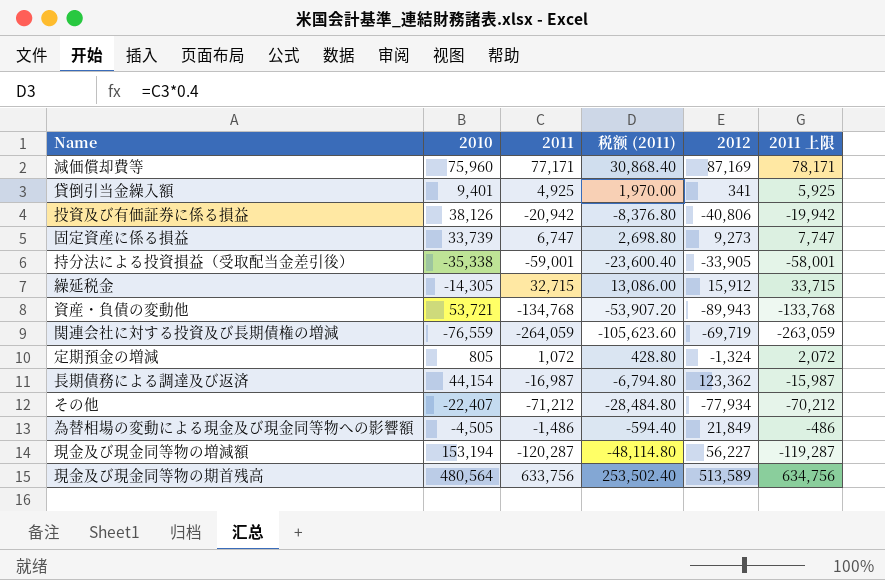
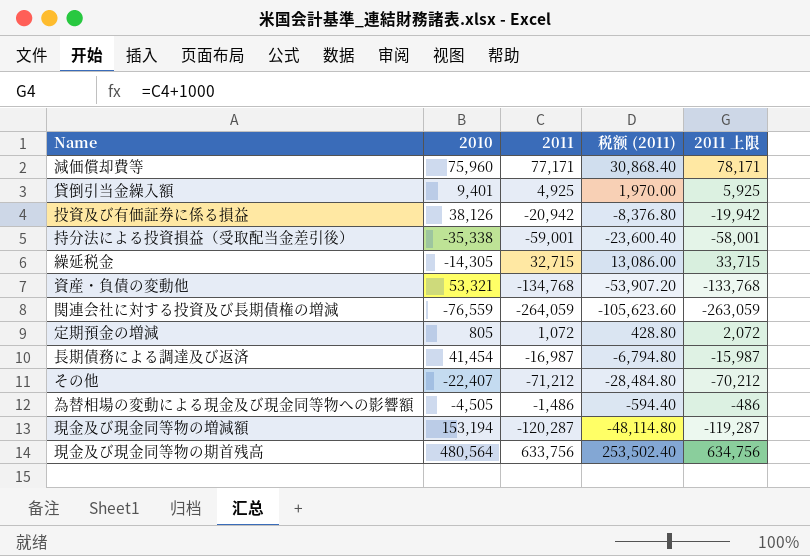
column 2012 | position: 5 -> none
row 固定資産に係る損益: 33,739 | 6,747 | 2,698.80 | 9,273 | 7,747 -> none
資産・負債の変動他 | 2010: 53,721 -> 53,321
長期債務による調達及び返済 | 2010: 44,154 -> 41,454

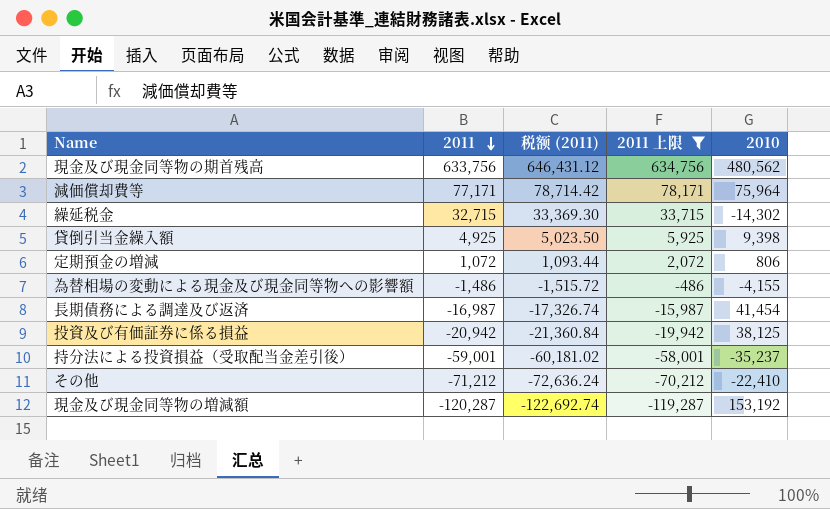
filter: none -> 2011 上限 >= -119,287
row order: none -> 2011 descending
column 税额 (2011) | formula: [2011] * 0.4 -> [2011] * 1.02
column 2010 | position: 2 -> 5
現金及び現金同等物の期首残高 | 2010: 480,564 -> 480,562
減価償却費等 | 2010: 75,960 -> 75,964
繰延税金 | 2010: -14,305 -> -14,302
貸倒引当金繰入額 | 2010: 9,401 -> 9,398
定期預金の増減 | 2010: 805 -> 806
為替相場の変動による現金及び現金同等物への影響額 | 2010: -4,505 -> -4,155
投資及び有価証券に係る損益 | 2010: 38,126 -> 38,125
持分法による投資損益（受取配当金差引後） | 2010: -35,338 -> -35,237
その他 | 2010: -22,407 -> -22,410
現金及び現金同等物の増減額 | 2010: 153,194 -> 153,192

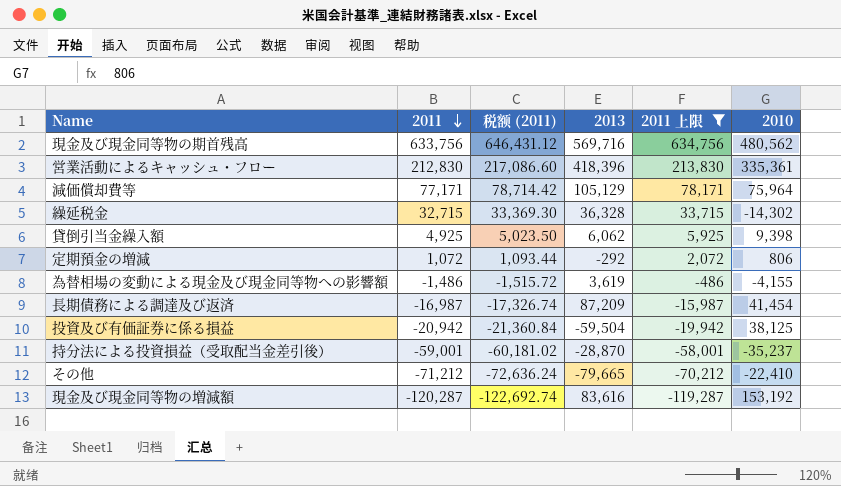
column 2013 | position: none -> 4
row 営業活動によるキャッシュ・フロー: none -> 212,830 | 217,086.60 | 418,396 | 213,830 | 335,361

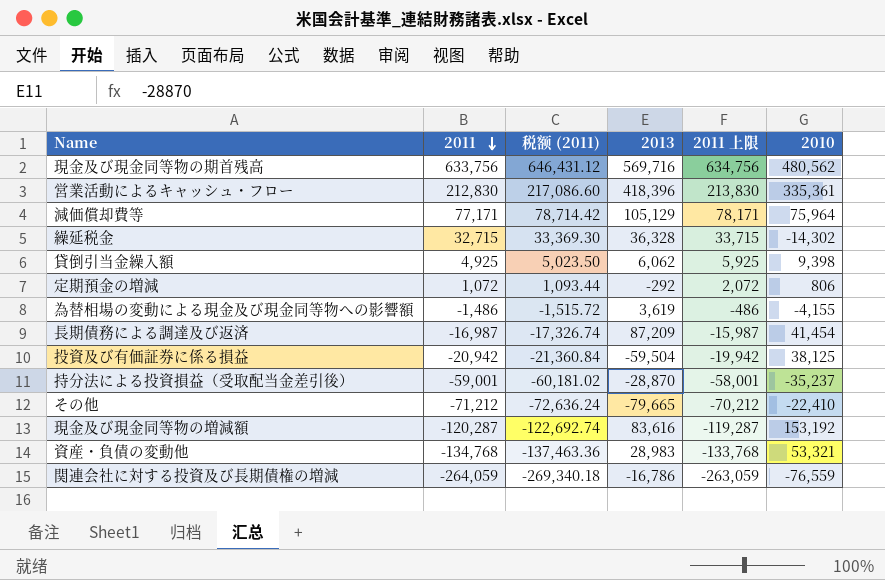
filter: 2011 上限 >= -119,287 -> none

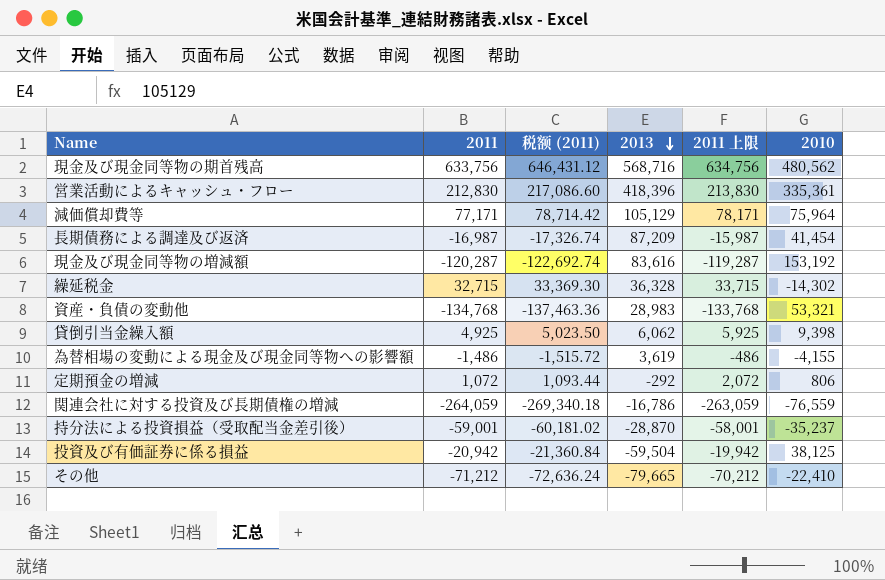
row order: 2011 descending -> 2013 descending
現金及び現金同等物の期首残高 | 2013: 569,716 -> 568,716

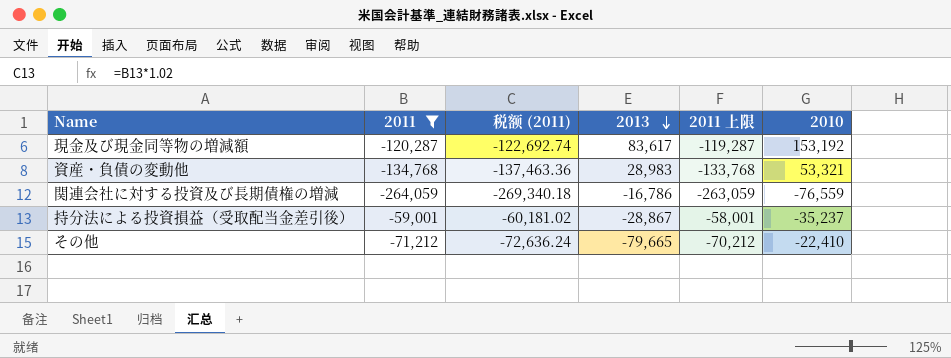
filter: none -> 2011 <= -59,001
現金及び現金同等物の増減額 | 2013: 83,616 -> 83,617
持分法による投資損益（受取配当金差引後） | 2013: -28,870 -> -28,867

